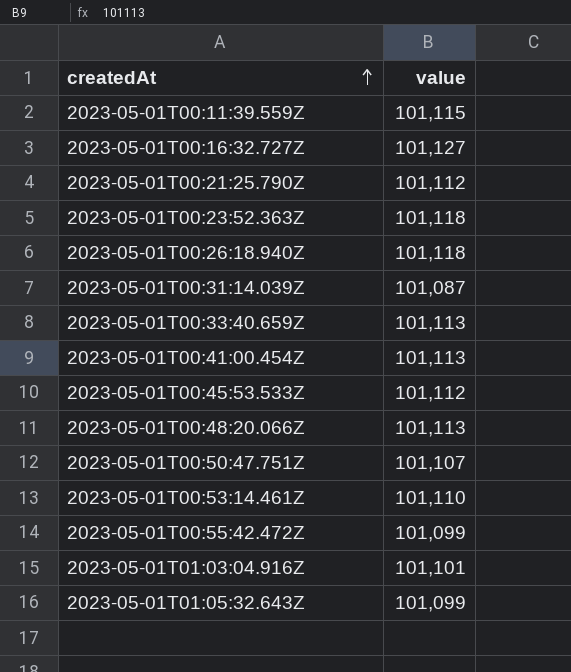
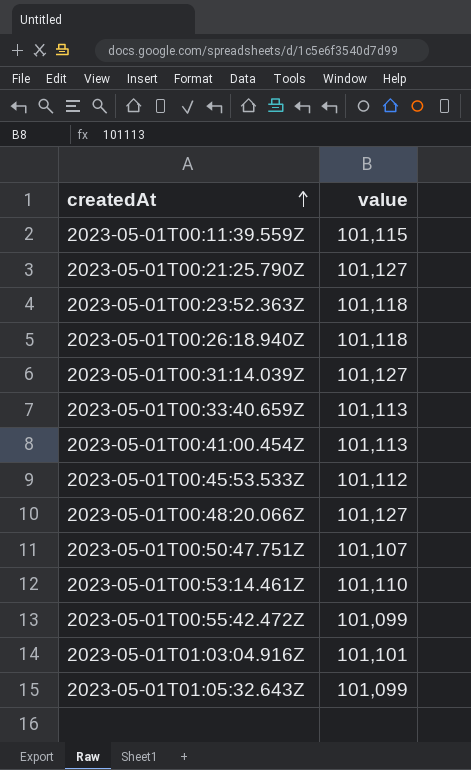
row 2023-05-01T00:16:32.727Z: 101,127 -> none
2023-05-01T00:21:25.790Z | value: 101,112 -> 101,127
2023-05-01T00:31:14.039Z | value: 101,087 -> 101,127
2023-05-01T00:48:20.066Z | value: 101,113 -> 101,127

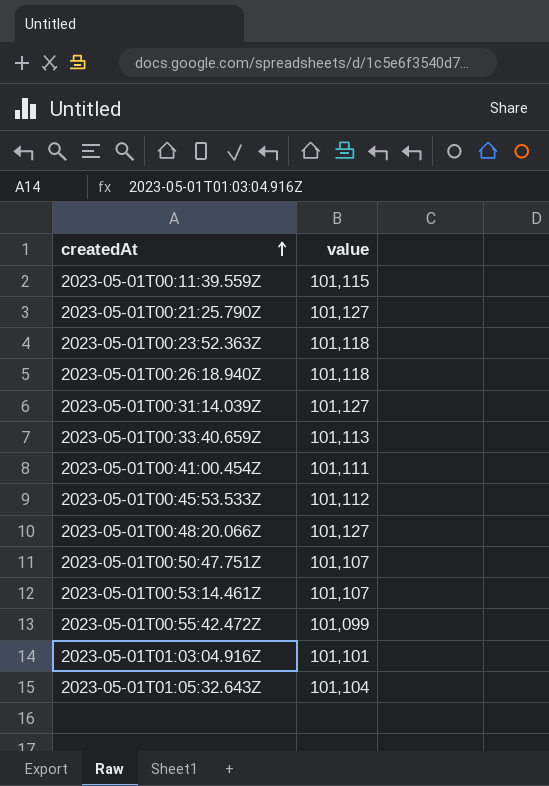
2023-05-01T00:41:00.454Z | value: 101,113 -> 101,111
2023-05-01T00:53:14.461Z | value: 101,110 -> 101,107
2023-05-01T01:05:32.643Z | value: 101,099 -> 101,104

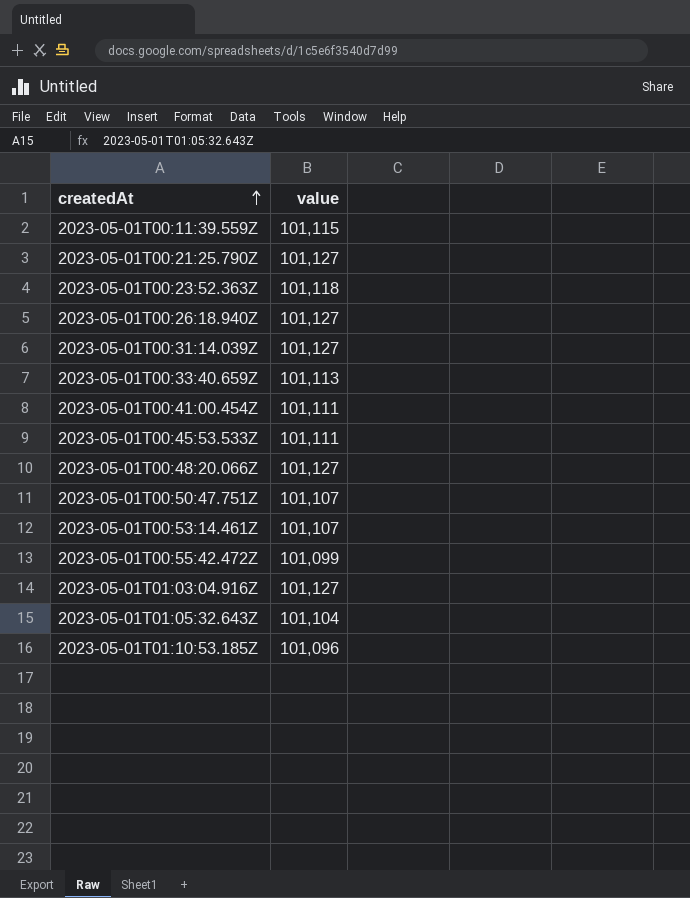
2023-05-01T00:26:18.940Z | value: 101,118 -> 101,127
2023-05-01T00:45:53.533Z | value: 101,112 -> 101,111
2023-05-01T01:03:04.916Z | value: 101,101 -> 101,127
row 2023-05-01T01:10:53.185Z: none -> 101,096

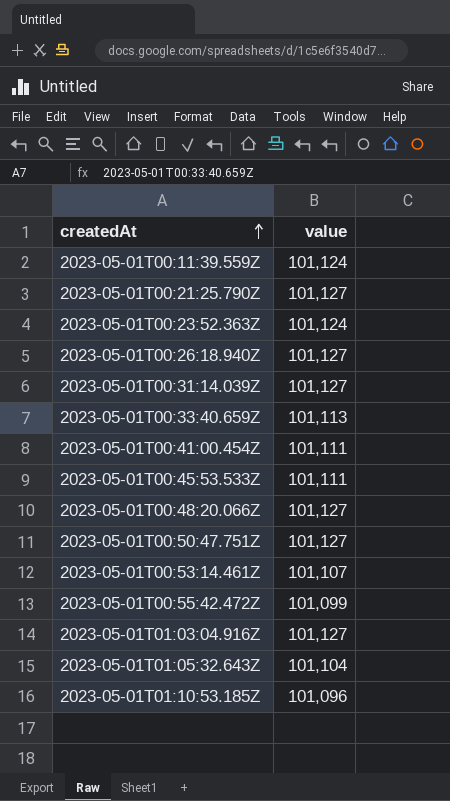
2023-05-01T00:11:39.559Z | value: 101,115 -> 101,124
2023-05-01T00:23:52.363Z | value: 101,118 -> 101,124
2023-05-01T00:50:47.751Z | value: 101,107 -> 101,127

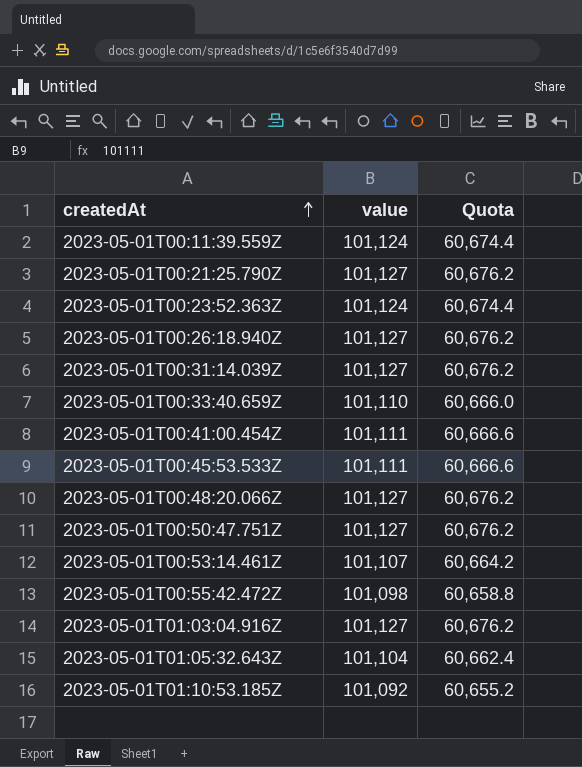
column Quota | formula: none -> [value] * 0.6
2023-05-01T00:33:40.659Z | value: 101,113 -> 101,110
2023-05-01T00:55:42.472Z | value: 101,099 -> 101,098
2023-05-01T01:10:53.185Z | value: 101,096 -> 101,092

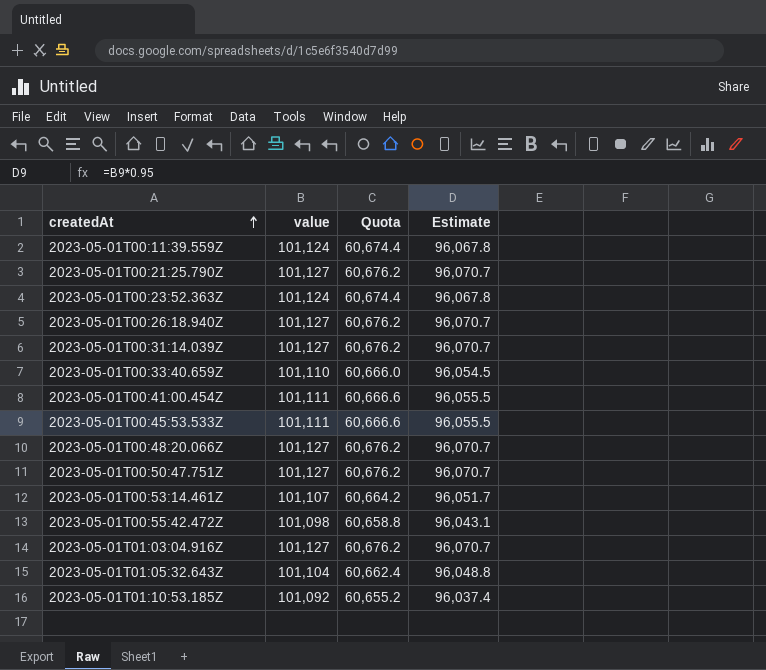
column Estimate | formula: none -> [value] * 0.95

